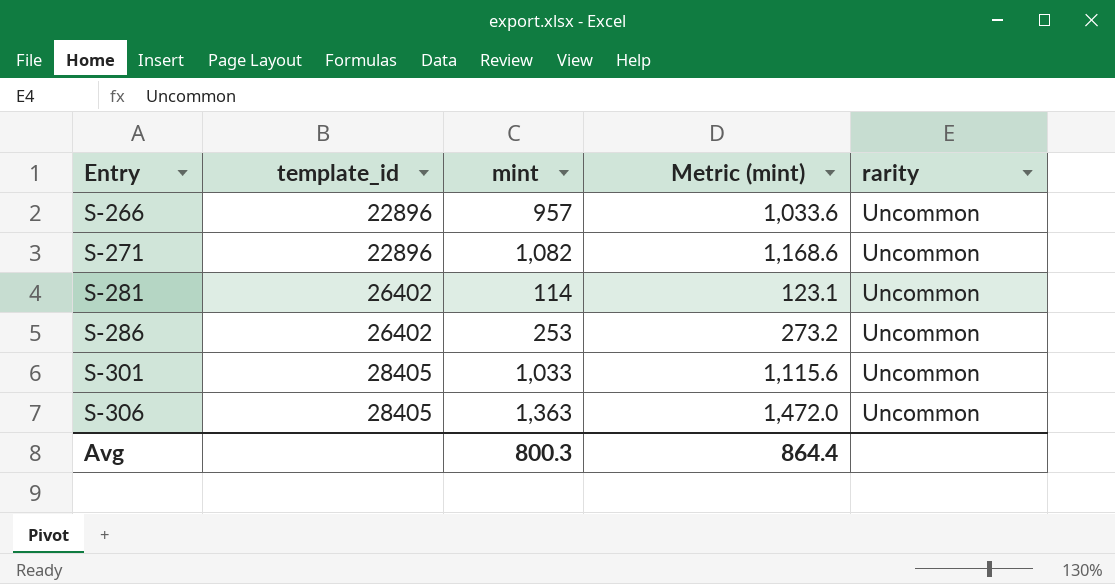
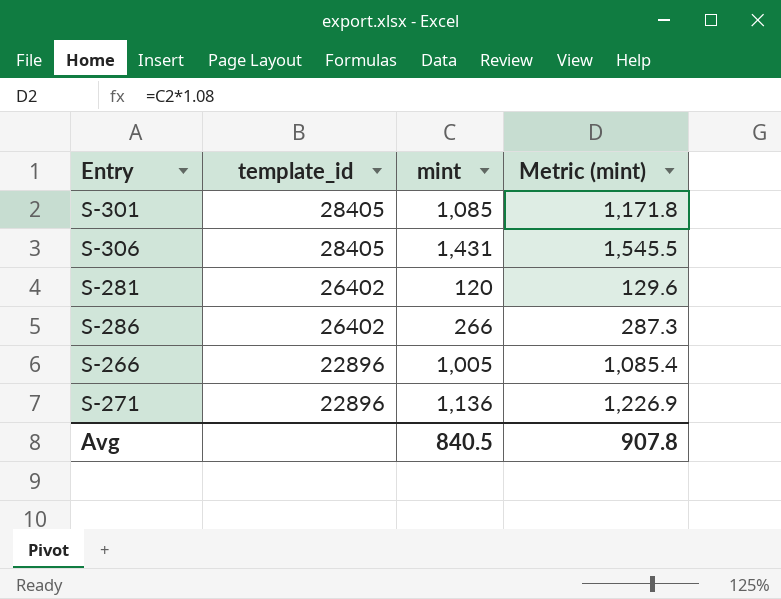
row order: Entry ascending -> template_id descending
column rarity | position: 5 -> none
S-301 | mint: 1,033 -> 1,085
S-301 | Metric (mint): 1,115.6 -> 1,171.8
S-306 | mint: 1,363 -> 1,431
S-306 | Metric (mint): 1,472.0 -> 1,545.5
S-281 | mint: 114 -> 120
S-281 | Metric (mint): 123.1 -> 129.6
S-286 | mint: 253 -> 266
S-286 | Metric (mint): 273.2 -> 287.3
S-266 | mint: 957 -> 1,005
S-266 | Metric (mint): 1,033.6 -> 1,085.4
S-271 | mint: 1,082 -> 1,136
S-271 | Metric (mint): 1,168.6 -> 1,226.9
Avg | mint: 800.3 -> 840.5
Avg | Metric (mint): 864.4 -> 907.8

